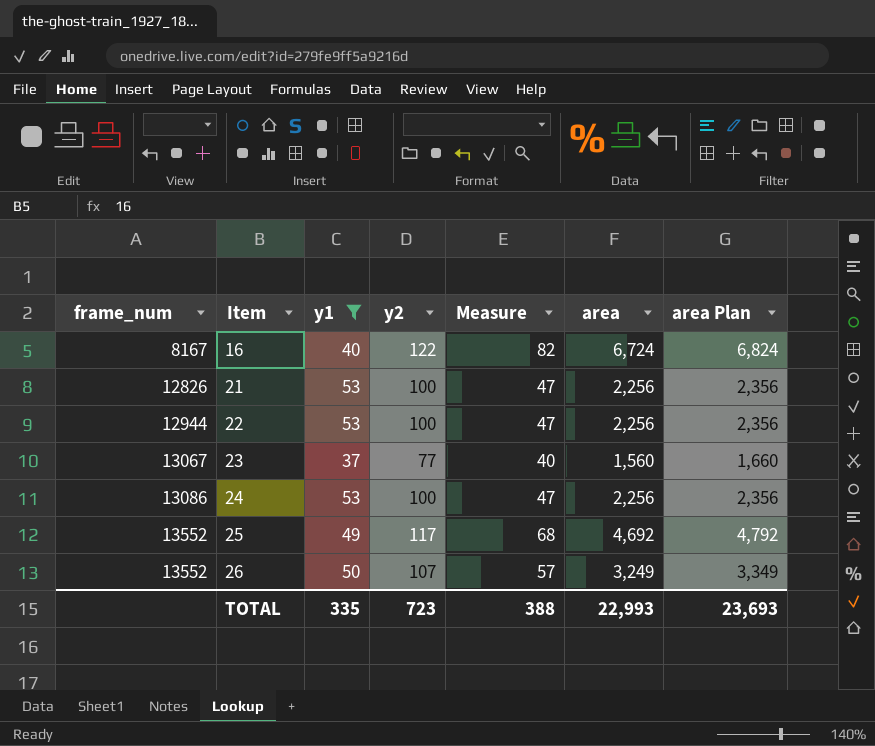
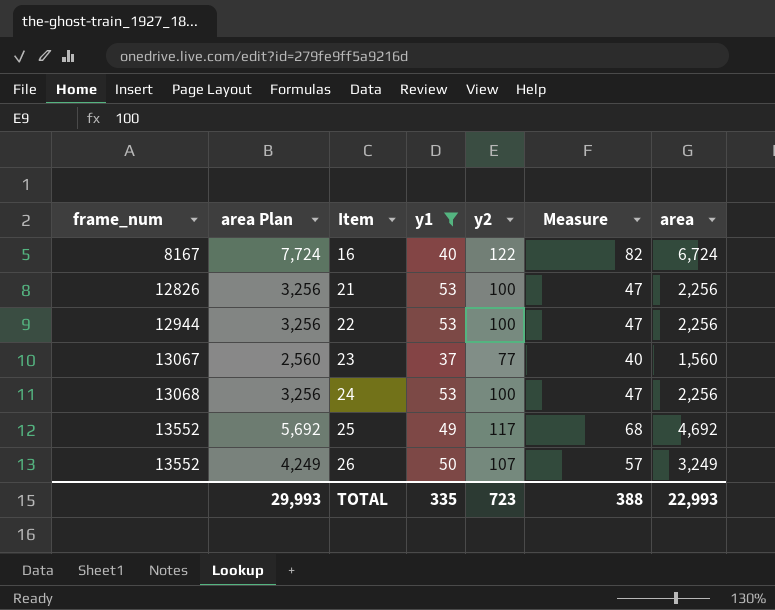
column area Plan | formula: [area] + 100 -> [area] + 1000
column area Plan | position: 7 -> 2
24 | frame_num: 13086 -> 13068
TOTAL | area Plan: 23,693 -> 29,993

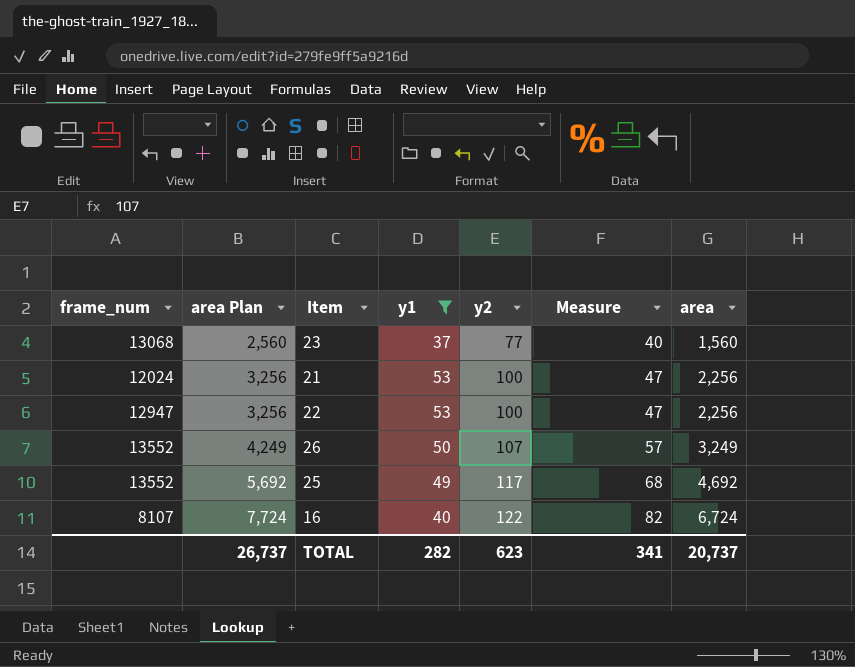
row order: frame_num ascending -> area Plan ascending
row 24: 13068 | 3,256 | 53 | 100 | 47 | 2,256 -> none
23 | frame_num: 13067 -> 13068
21 | frame_num: 12826 -> 12024
22 | frame_num: 12944 -> 12947
16 | frame_num: 8167 -> 8107
TOTAL | area Plan: 29,993 -> 26,737
TOTAL | y1: 335 -> 282
TOTAL | y2: 723 -> 623
TOTAL | Measure: 388 -> 341
TOTAL | area: 22,993 -> 20,737

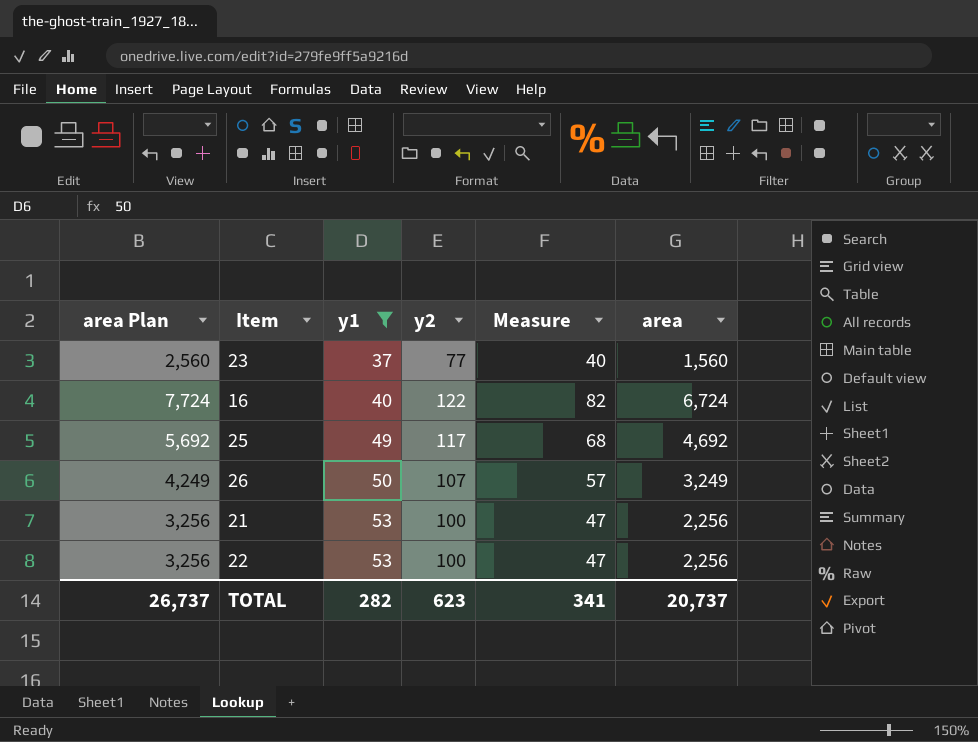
row order: area Plan ascending -> y1 ascending
column frame_num | position: 1 -> none

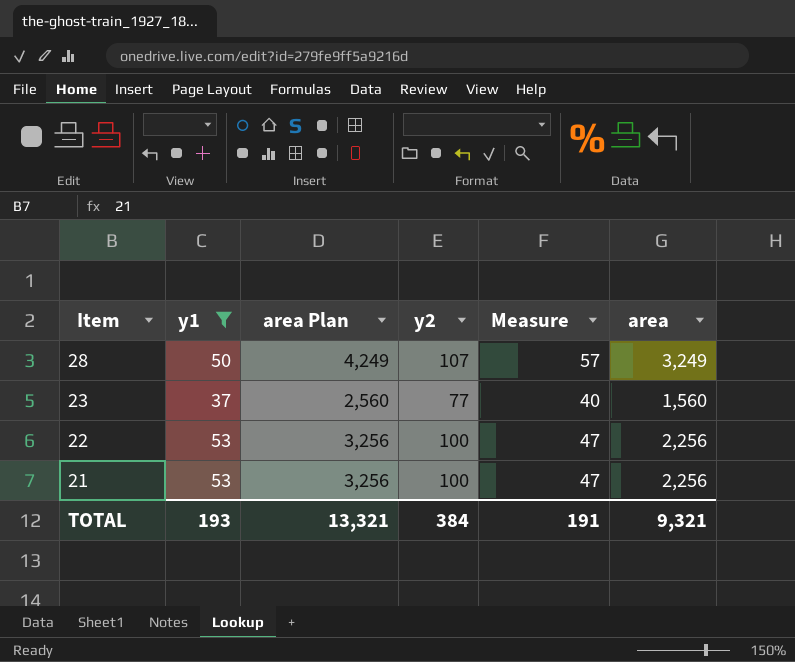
row order: y1 ascending -> Item descending
column area Plan | position: 1 -> 3
row 16: 7,724 | 40 | 122 | 82 | 6,724 -> none
row 25: 5,692 | 49 | 117 | 68 | 4,692 -> none
row 26: 4,249 | 50 | 107 | 57 | 3,249 -> none
row 28: none -> 50 | 4,249 | 107 | 57 | 3,249
TOTAL | y1: 282 -> 193
TOTAL | area Plan: 26,737 -> 13,321
TOTAL | y2: 623 -> 384
TOTAL | Measure: 341 -> 191
TOTAL | area: 20,737 -> 9,321

